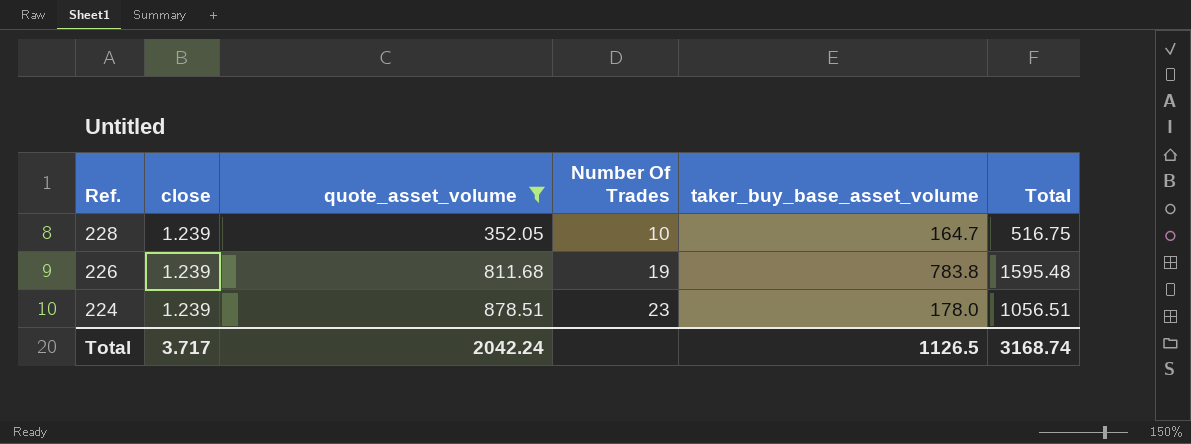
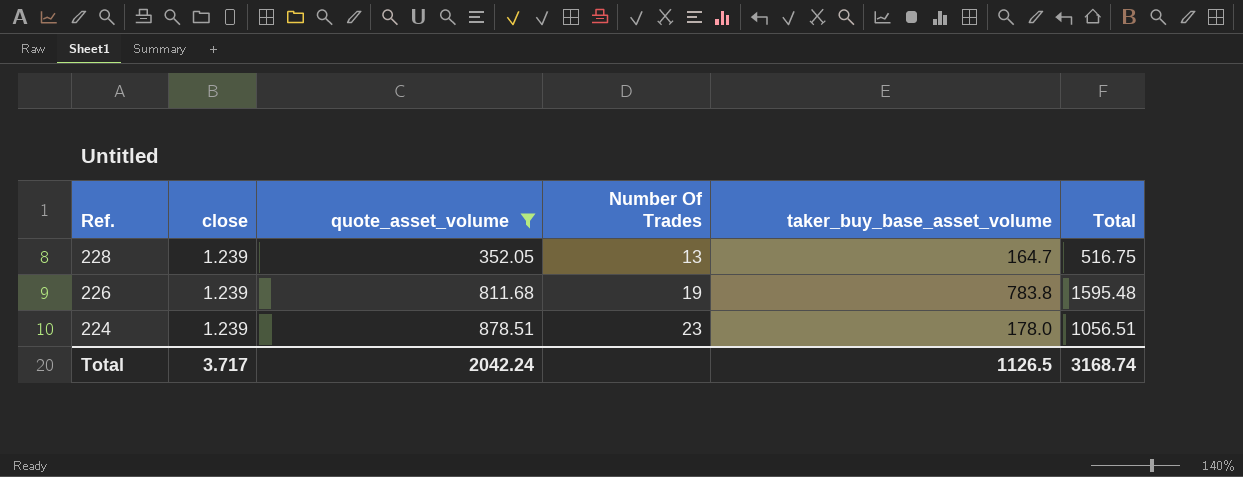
228 | Number Of Trades: 10 -> 13

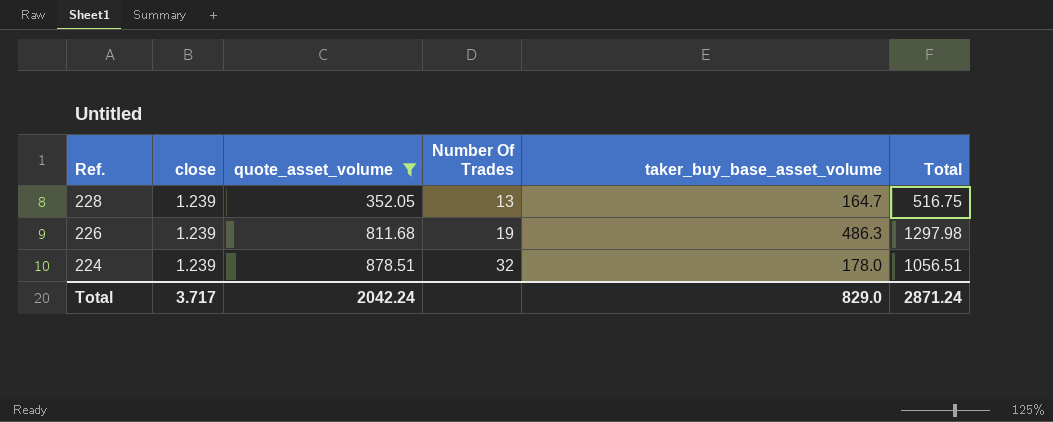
226 | taker_buy_base_asset_volume: 783.8 -> 486.3
226 | Total: 1595.48 -> 1297.98
224 | Number Of Trades: 23 -> 32
Total | taker_buy_base_asset_volume: 1126.5 -> 829.0
Total | Total: 3168.74 -> 2871.24

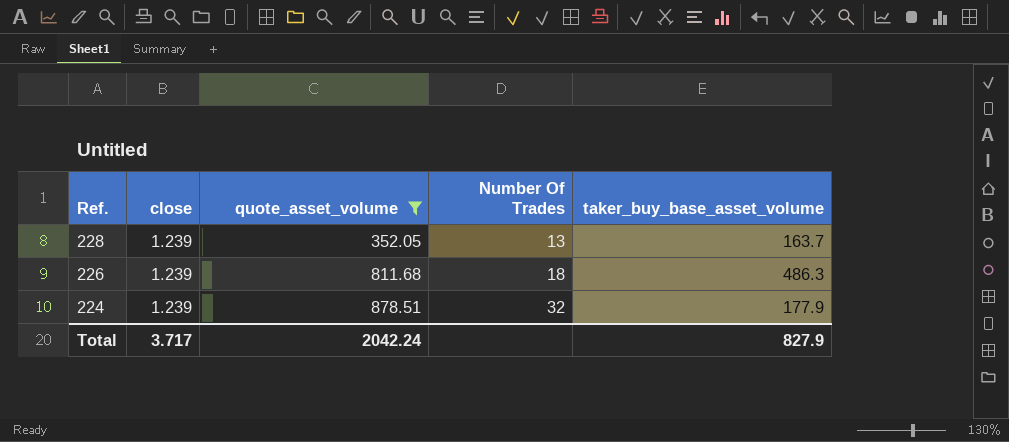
column Total | formula: [quote_asset_volume] + [taker_buy_base_asset_volume] -> none
228 | taker_buy_base_asset_volume: 164.7 -> 163.7
226 | Number Of Trades: 19 -> 18
224 | taker_buy_base_asset_volume: 178.0 -> 177.9
Total | taker_buy_base_asset_volume: 829.0 -> 827.9

